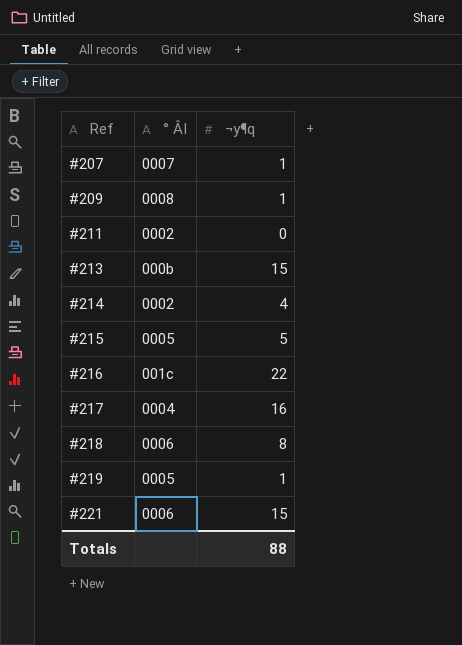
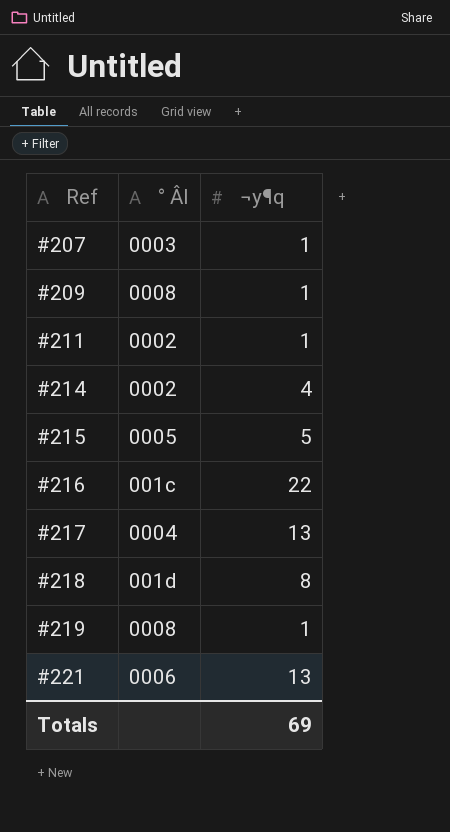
row #213: 000b | 15 -> none
#207 | ° ÂI: 0007 -> 0003
#211 | ¬y¶q: 0 -> 1
#217 | ¬y¶q: 16 -> 13
#218 | ° ÂI: 0006 -> 001d
#219 | ° ÂI: 0005 -> 0008
#221 | ¬y¶q: 15 -> 13
Totals | ¬y¶q: 88 -> 69

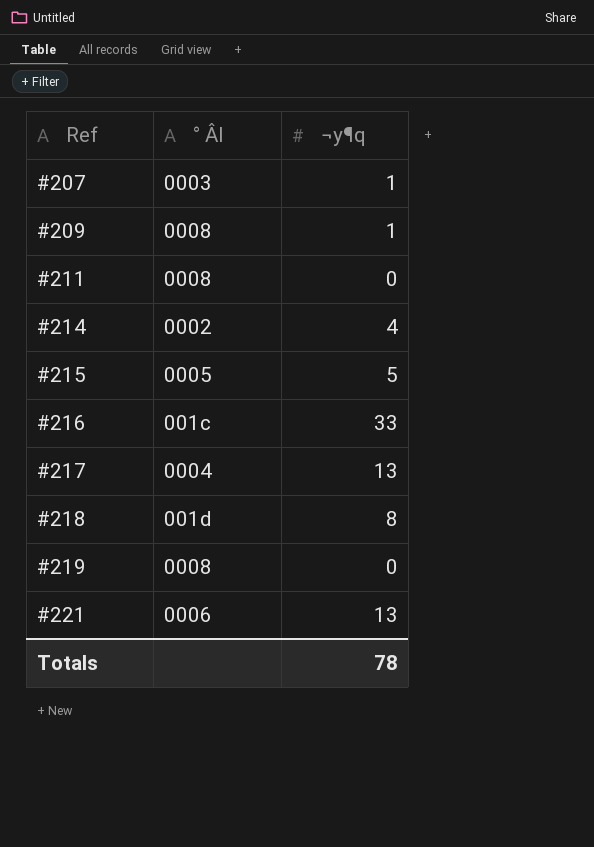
#211 | ° ÂI: 0002 -> 0008
#211 | ¬y¶q: 1 -> 0
#216 | ¬y¶q: 22 -> 33
#219 | ¬y¶q: 1 -> 0
Totals | ¬y¶q: 69 -> 78

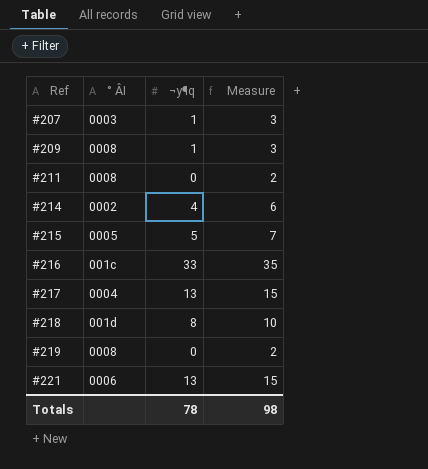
column Measure | formula: none -> [¬y¶q] + 2

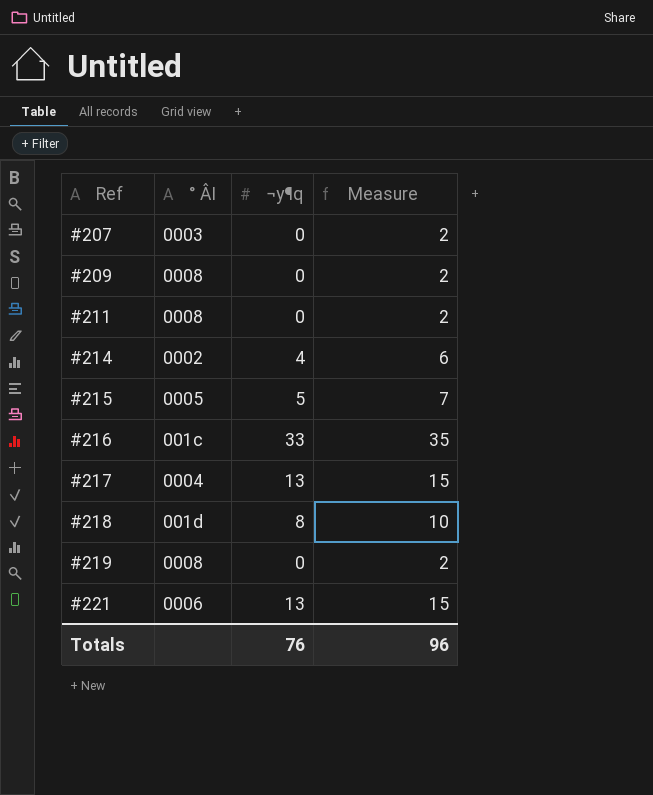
#207 | ¬y¶q: 1 -> 0
#207 | Measure: 3 -> 2
#209 | ¬y¶q: 1 -> 0
#209 | Measure: 3 -> 2
Totals | ¬y¶q: 78 -> 76
Totals | Measure: 98 -> 96

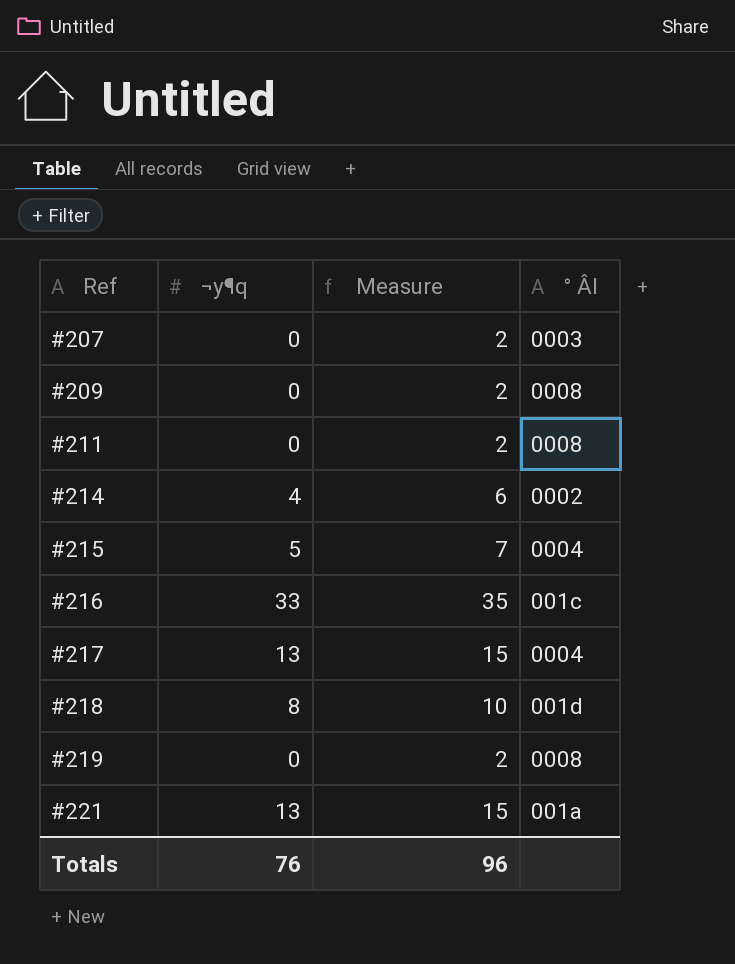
column ° ÂI | position: 2 -> 4
#215 | ° ÂI: 0005 -> 0004
#221 | ° ÂI: 0006 -> 001a

